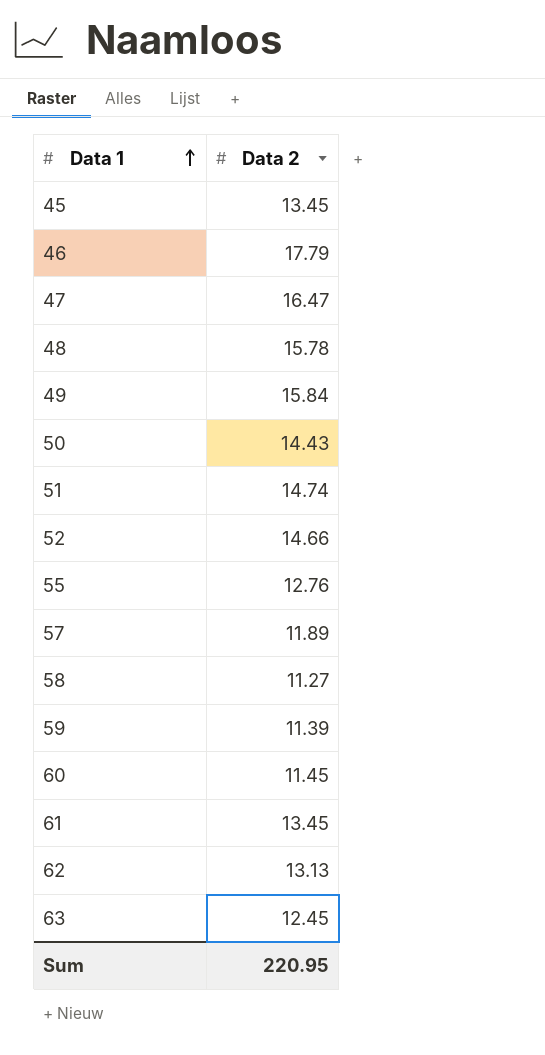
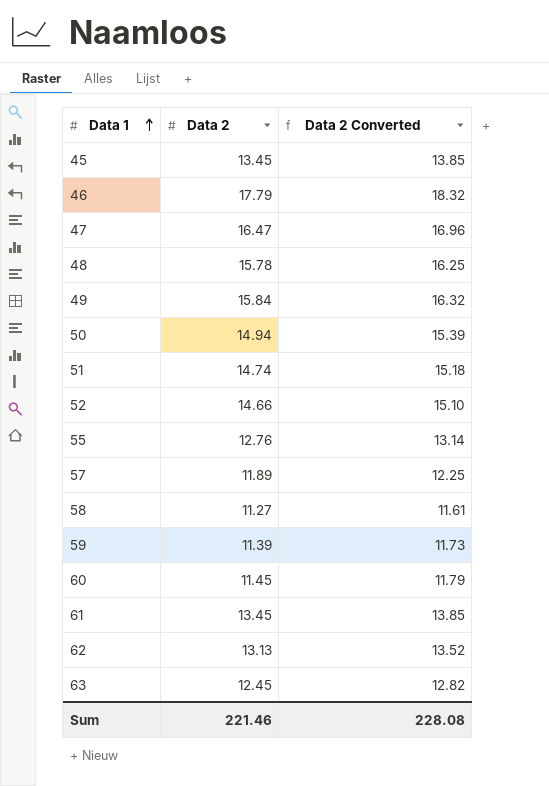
column Data 2 Converted | formula: none -> [Data 2] * 1.03
50 | Data 2: 14.43 -> 14.94
Sum | Data 2: 220.95 -> 221.46

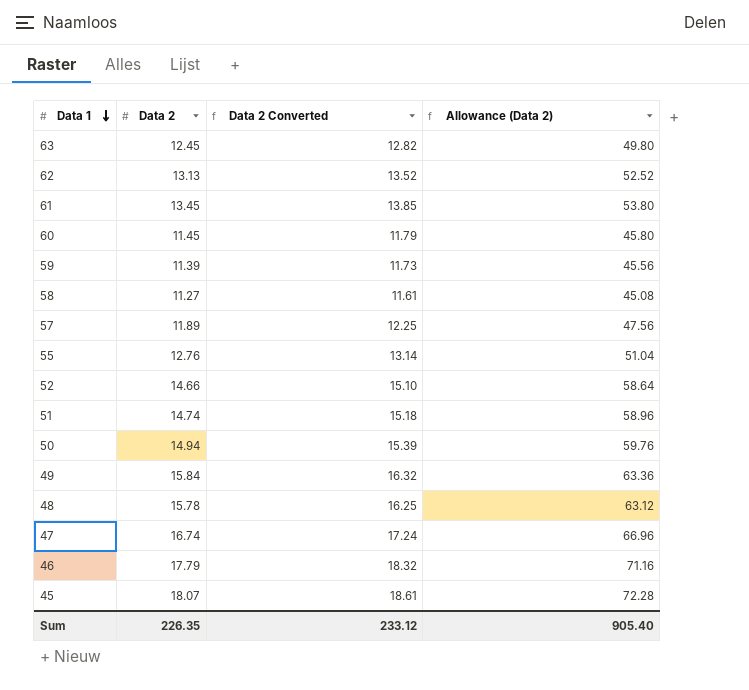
row order: Data 1 ascending -> Data 1 descending
column Allowance (Data 2) | formula: none -> [Data 2] * 4
47 | Data 2: 16.47 -> 16.74
47 | Data 2 Converted: 16.96 -> 17.24
45 | Data 2: 13.45 -> 18.07
45 | Data 2 Converted: 13.85 -> 18.61
Sum | Data 2: 221.46 -> 226.35
Sum | Data 2 Converted: 228.08 -> 233.12

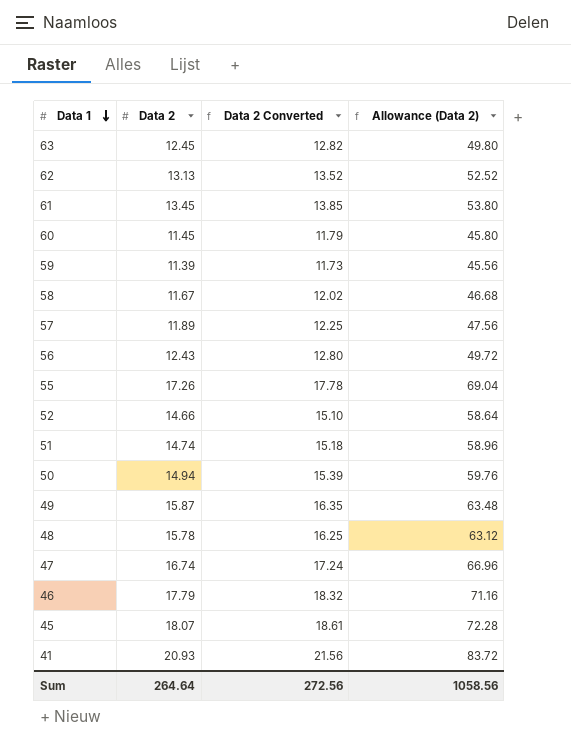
58 | Data 2: 11.27 -> 11.67
58 | Data 2 Converted: 11.61 -> 12.02
58 | Allowance (Data 2): 45.08 -> 46.68
row 56: none -> 12.43 | 12.80 | 49.72
55 | Data 2: 12.76 -> 17.26
55 | Data 2 Converted: 13.14 -> 17.78
55 | Allowance (Data 2): 51.04 -> 69.04
49 | Data 2: 15.84 -> 15.87
49 | Data 2 Converted: 16.32 -> 16.35
49 | Allowance (Data 2): 63.36 -> 63.48
row 41: none -> 20.93 | 21.56 | 83.72
Sum | Data 2: 226.35 -> 264.64
Sum | Data 2 Converted: 233.12 -> 272.56
Sum | Allowance (Data 2): 905.40 -> 1058.56

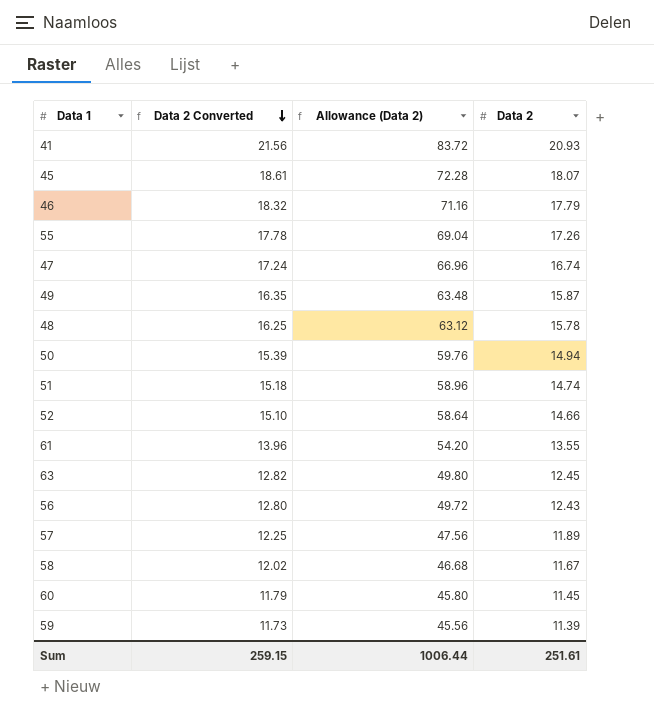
row order: Data 1 descending -> Data 2 Converted descending
column Data 2 | position: 2 -> 4
row 62: 13.13 | 13.52 | 52.52 -> none
61 | Data 2 Converted: 13.85 -> 13.96
61 | Allowance (Data 2): 53.80 -> 54.20
61 | Data 2: 13.45 -> 13.55
Sum | Data 2 Converted: 272.56 -> 259.15
Sum | Allowance (Data 2): 1058.56 -> 1006.44
Sum | Data 2: 264.64 -> 251.61

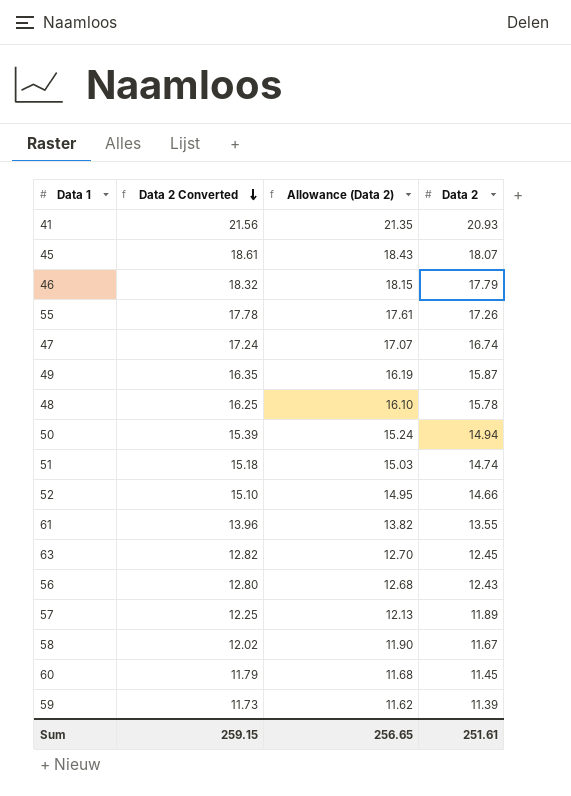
column Allowance (Data 2) | formula: [Data 2] * 4 -> [Data 2] * 1.02
Sum | Allowance (Data 2): 1006.44 -> 256.65

